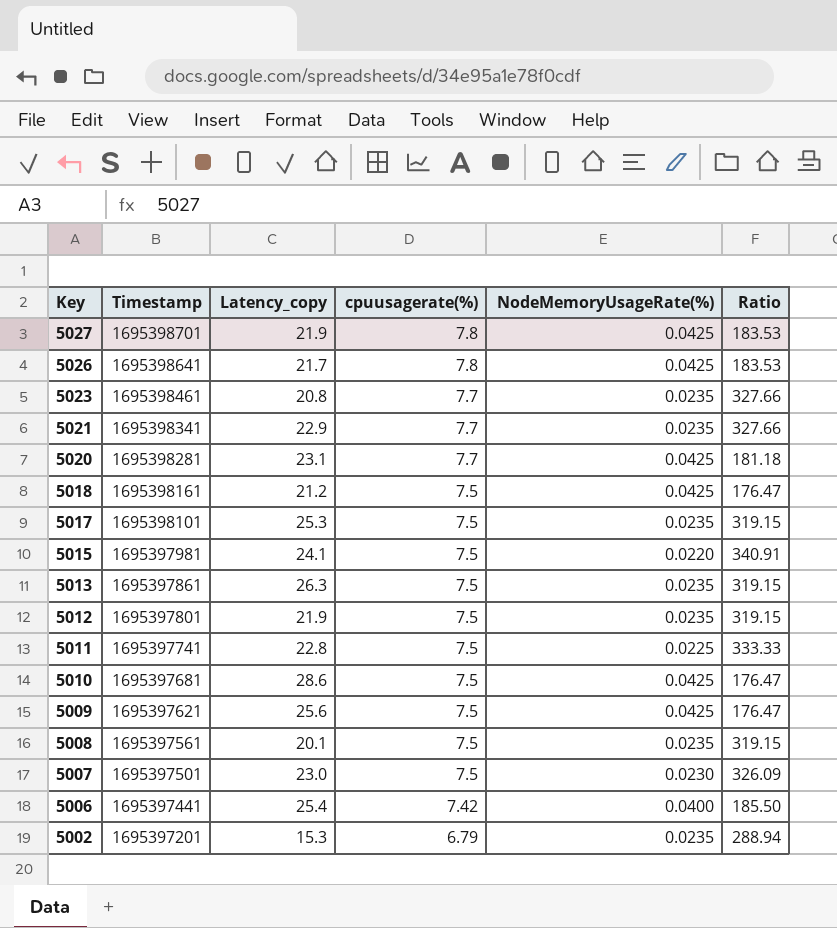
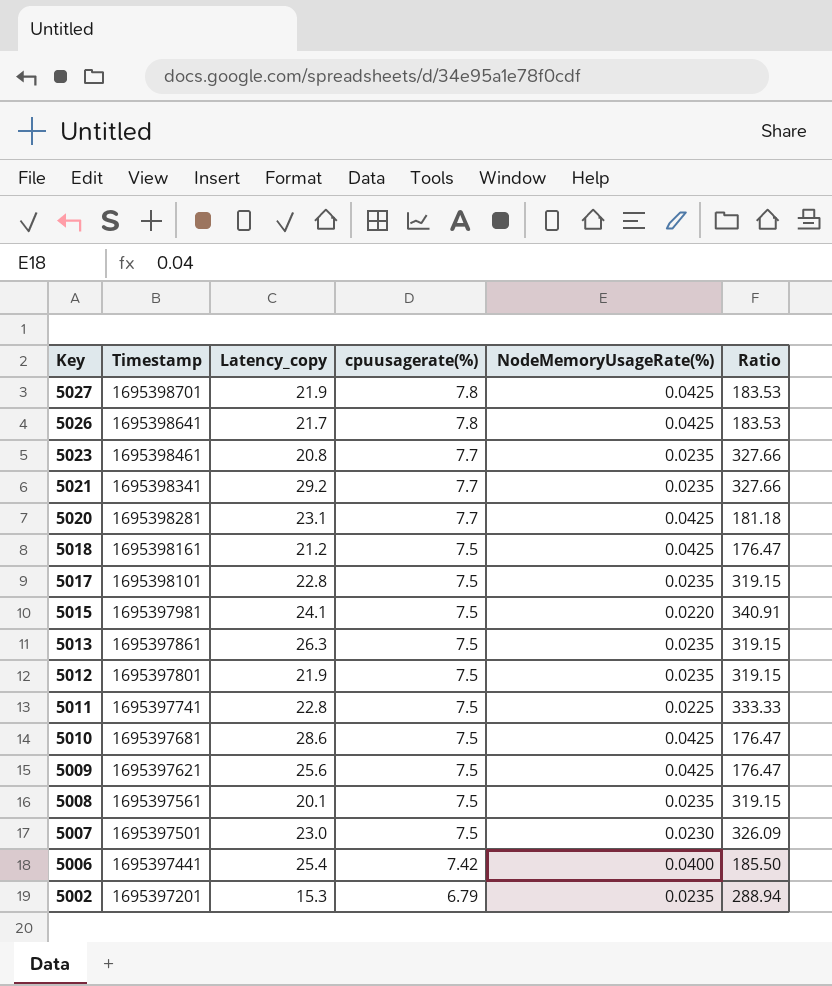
5021 | Latency_copy: 22.9 -> 29.2
5017 | Latency_copy: 25.3 -> 22.8

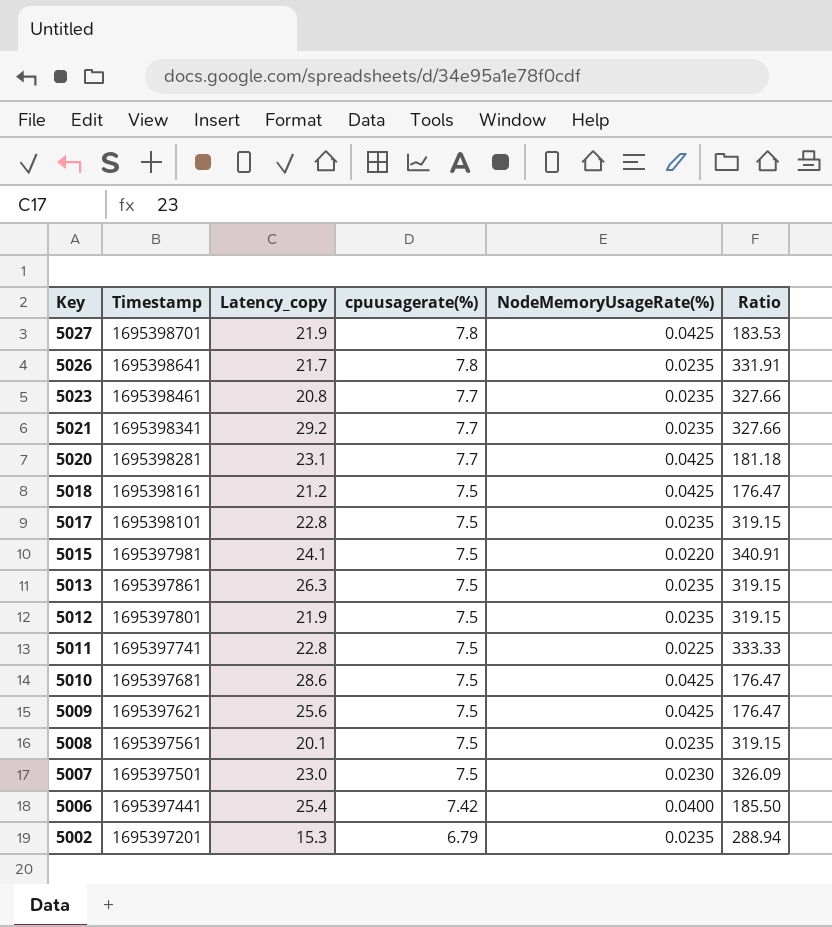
5026 | NodeMemoryUsageRate(%): 0.0425 -> 0.0235
5026 | Ratio: 183.53 -> 331.91

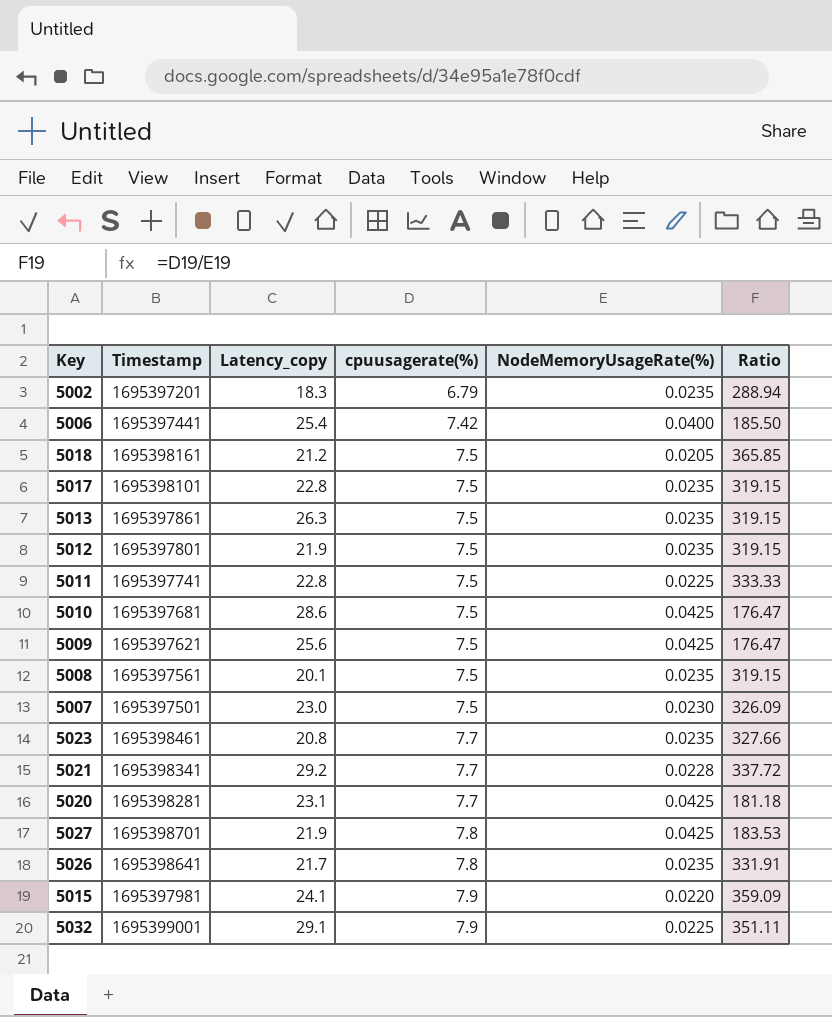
row order: Key descending -> cpuusagerate(%) ascending
5002 | Latency_copy: 15.3 -> 18.3
5018 | NodeMemoryUsageRate(%): 0.0425 -> 0.0205
5018 | Ratio: 176.47 -> 365.85
5021 | NodeMemoryUsageRate(%): 0.0235 -> 0.0228
5021 | Ratio: 327.66 -> 337.72
5015 | cpuusagerate(%): 7.5 -> 7.9
5015 | Ratio: 340.91 -> 359.09
row 5032: none -> 1695399001 | 29.1 | 7.9 | 0.0225 | 351.11

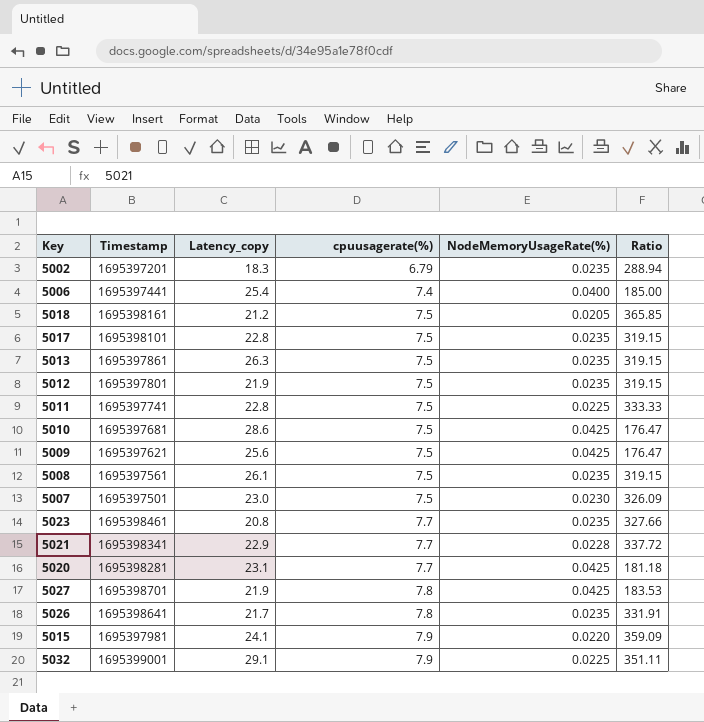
5006 | cpuusagerate(%): 7.42 -> 7.4
5006 | Ratio: 185.50 -> 185.00
5008 | Latency_copy: 20.1 -> 26.1
5021 | Latency_copy: 29.2 -> 22.9

